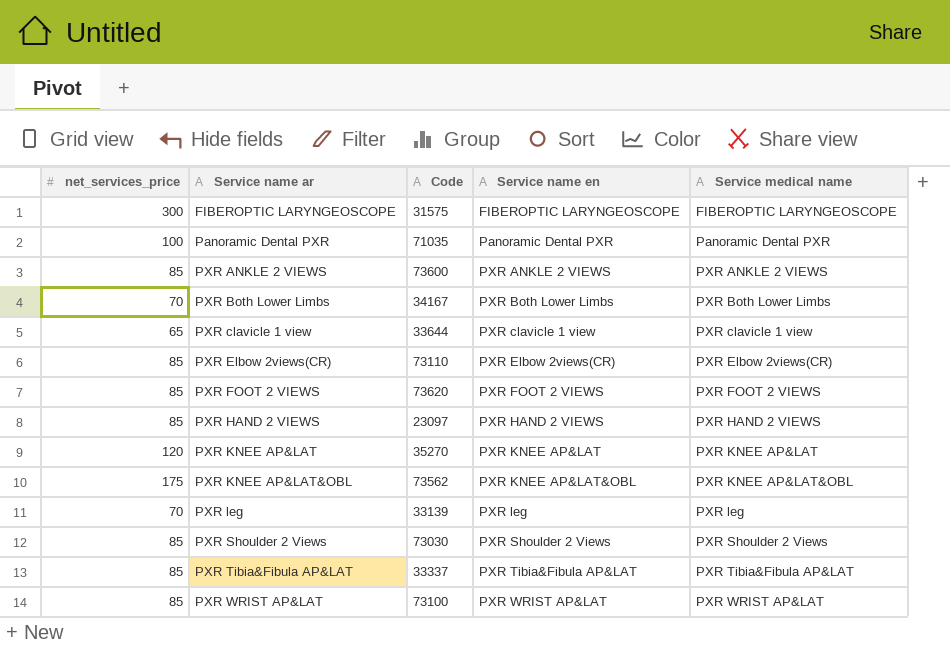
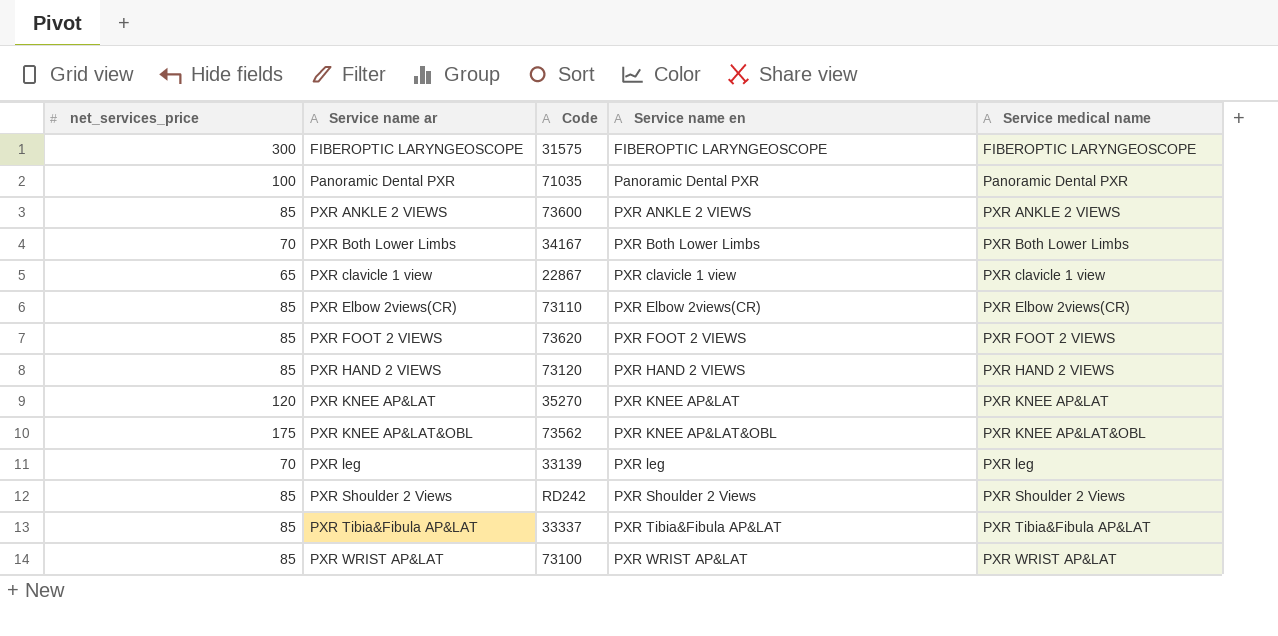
PXR clavicle 1 view | Code: 33644 -> 22867
PXR HAND 2 VIEWS | Code: 23097 -> 73120
PXR Shoulder 2 Views | Code: 73030 -> RD242

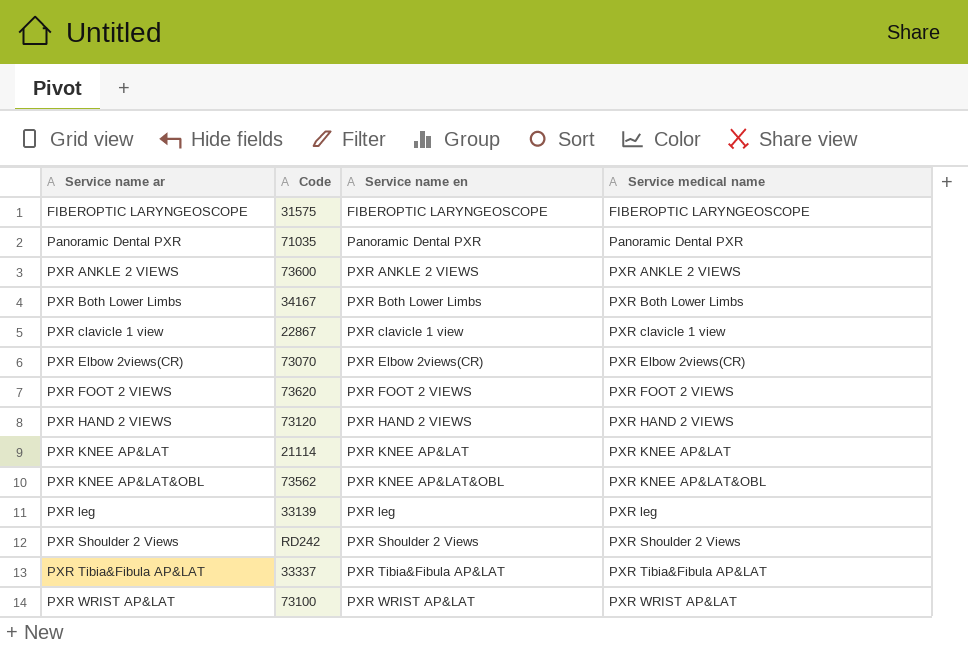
column net_services_price | position: 1 -> none
PXR Elbow 2views(CR) | Code: 73110 -> 73070
PXR KNEE AP&LAT | Code: 35270 -> 21114

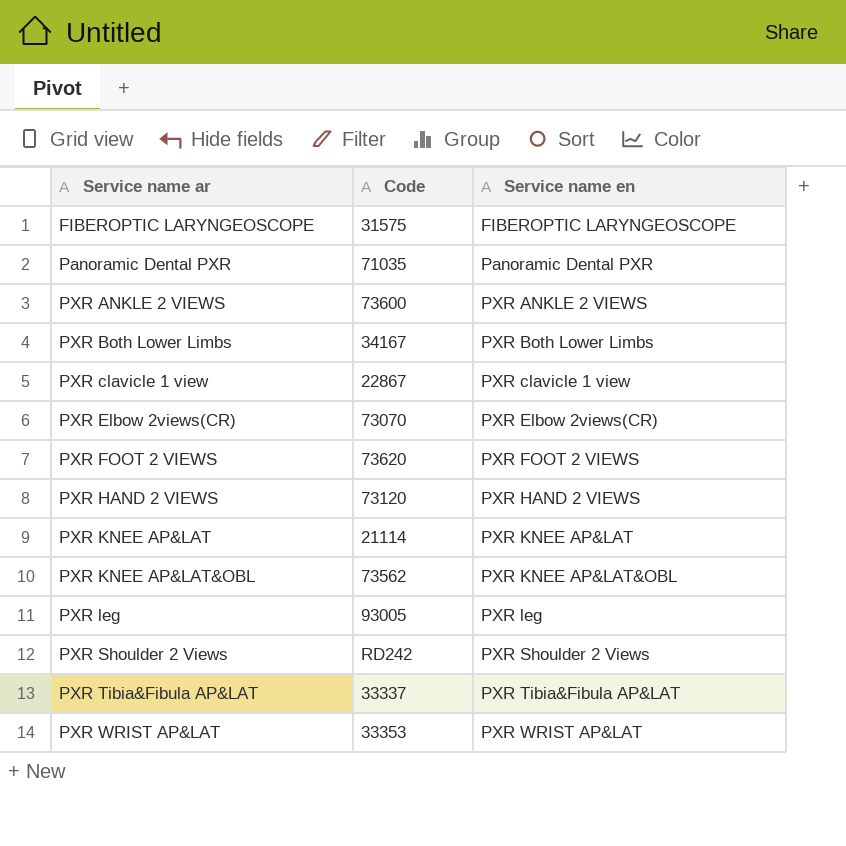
column Service medical name | position: 4 -> none
PXR leg | Code: 33139 -> 93005
PXR WRIST AP&LAT | Code: 73100 -> 33353

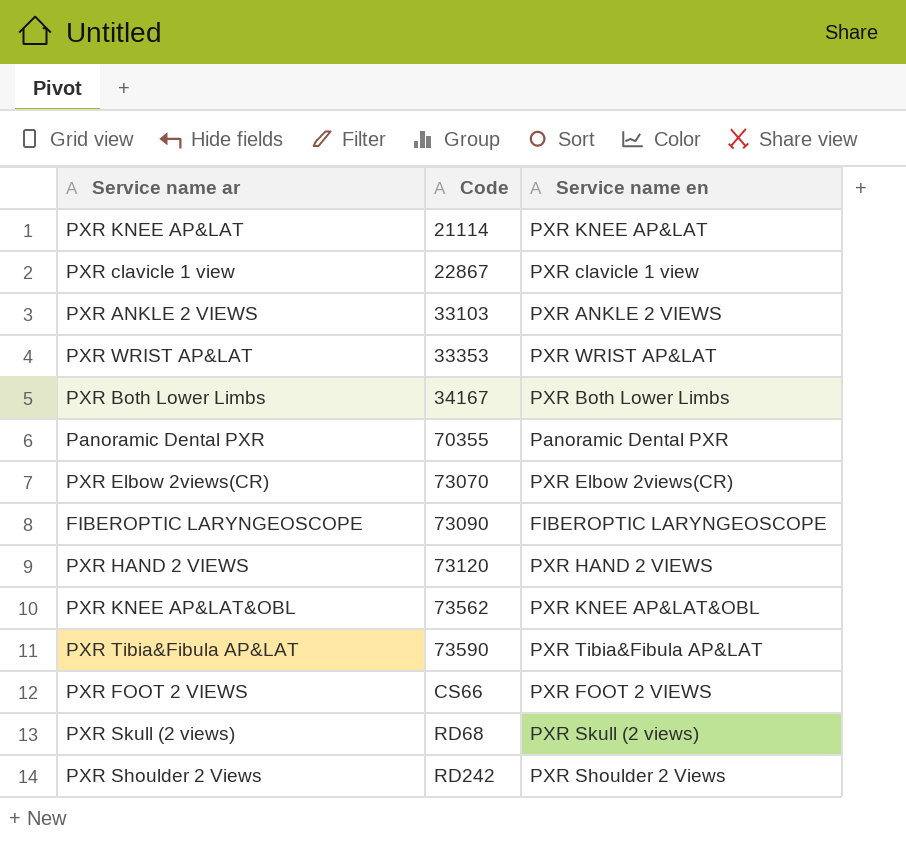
row order: Service name ar ascending -> Code ascending
row PXR leg: 93005 | PXR leg -> none
PXR ANKLE 2 VIEWS | Code: 73600 -> 33103
Panoramic Dental PXR | Code: 71035 -> 70355
FIBEROPTIC LARYNGEOSCOPE | Code: 31575 -> 73090
PXR Tibia&Fibula AP&LAT | Code: 33337 -> 73590
PXR FOOT 2 VIEWS | Code: 73620 -> CS66
row PXR Skull (2 views): none -> RD68 | PXR Skull (2 views)

